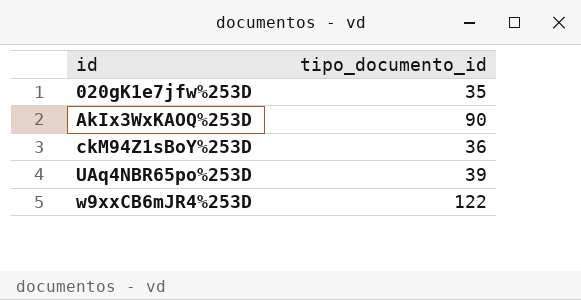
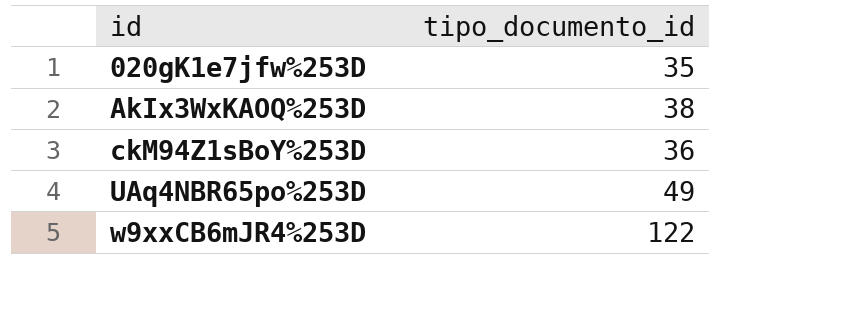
AkIx3WxKAOQ%253D | tipo_documento_id: 90 -> 38
UAq4NBR65po%253D | tipo_documento_id: 39 -> 49

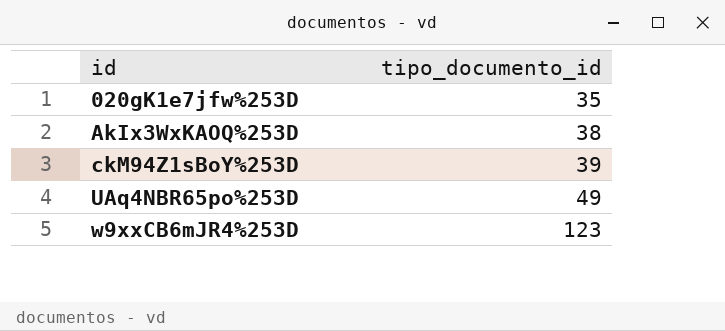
ckM94Z1sBoY%253D | tipo_documento_id: 36 -> 39
w9xxCB6mJR4%253D | tipo_documento_id: 122 -> 123

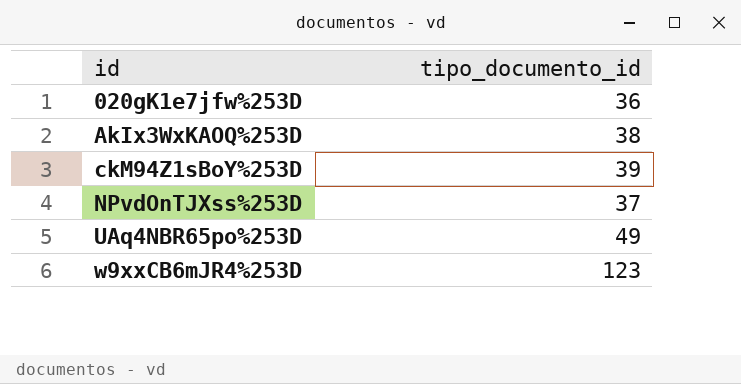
020gK1e7jfw%253D | tipo_documento_id: 35 -> 36
row NPvdOnTJXss%253D: none -> 37

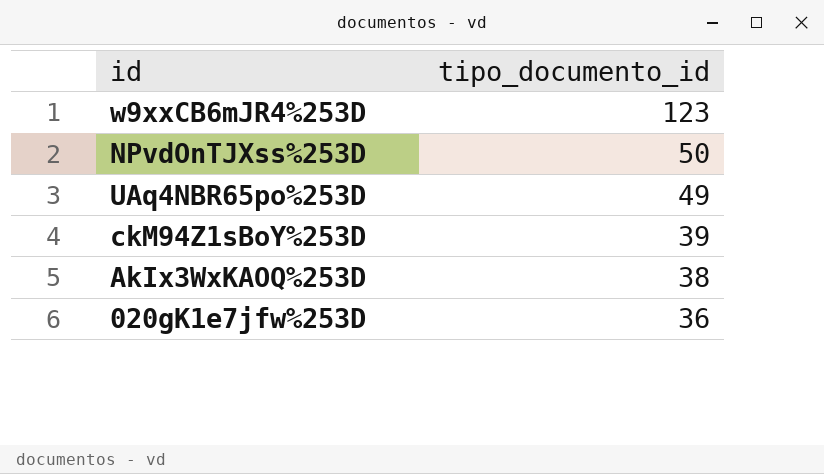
row order: id ascending -> tipo_documento_id descending
NPvdOnTJXss%253D | tipo_documento_id: 37 -> 50

